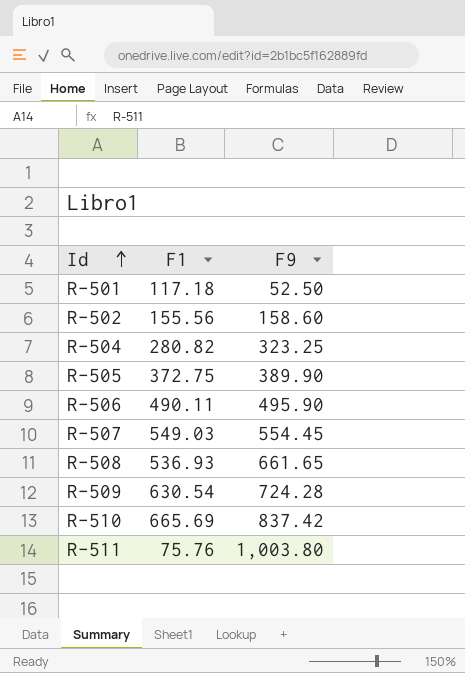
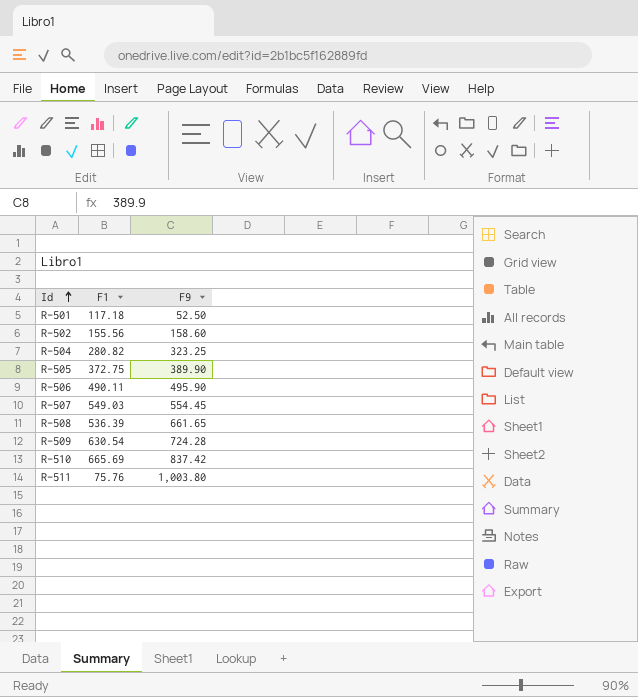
R-508 | F1: 536.93 -> 536.39

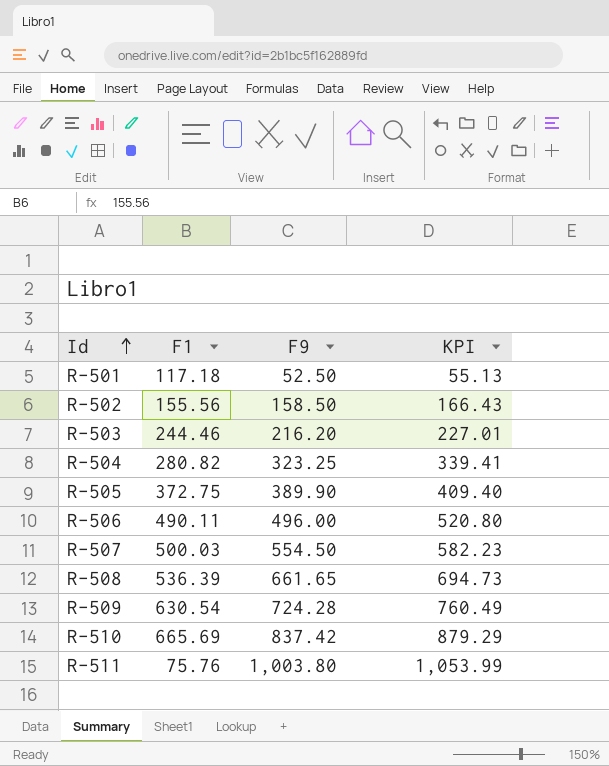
column KPI | formula: none -> [F9] * 1.05
R-502 | F9: 158.60 -> 158.50
row R-503: none -> 244.46 | 216.20 | 227.01
R-506 | F9: 495.90 -> 496.00
R-507 | F1: 549.03 -> 500.03
R-507 | F9: 554.45 -> 554.50

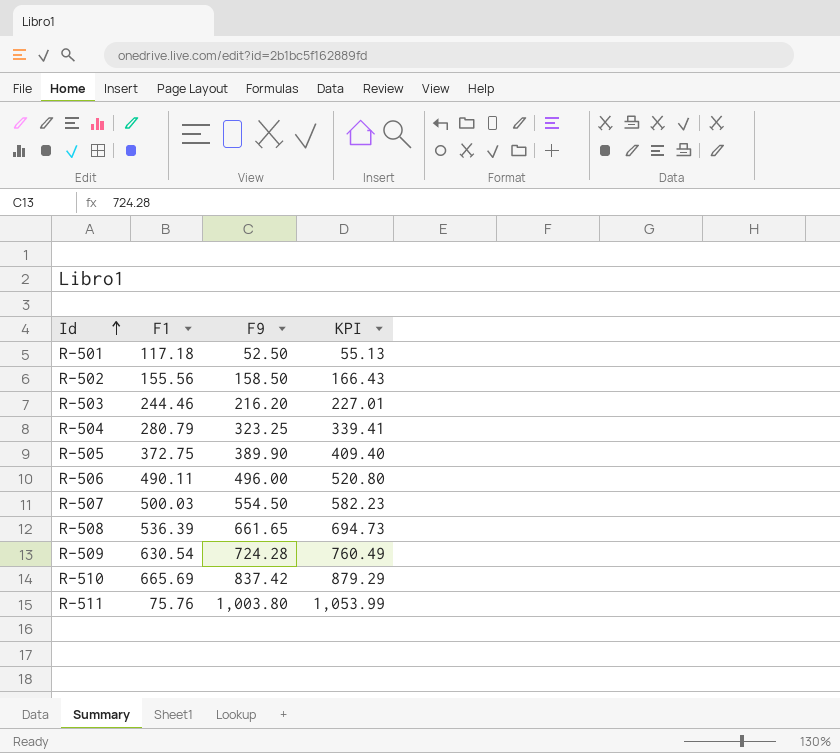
R-504 | F1: 280.82 -> 280.79

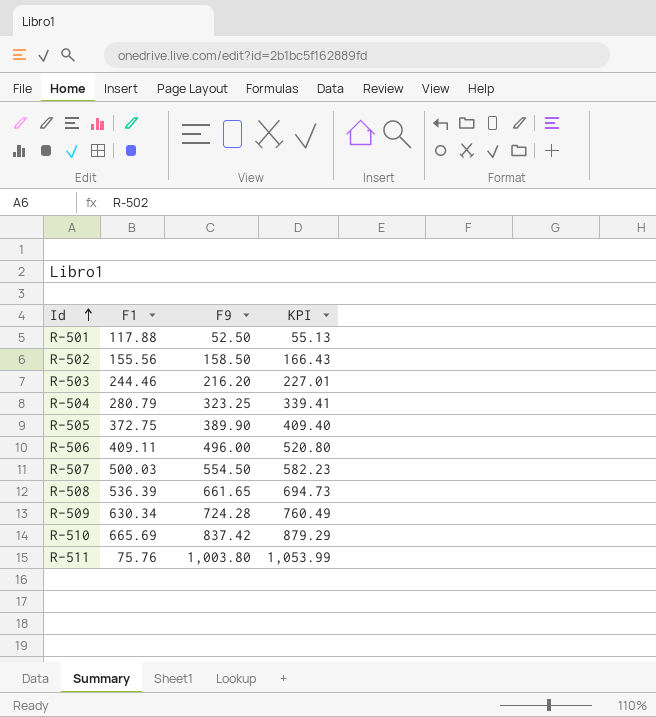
R-501 | F1: 117.18 -> 117.88
R-506 | F1: 490.11 -> 409.11
R-509 | F1: 630.54 -> 630.34

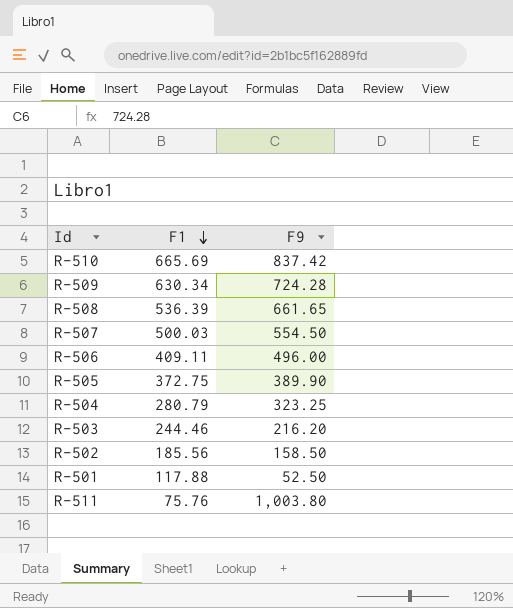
row order: Id ascending -> F1 descending
column KPI | formula: [F9] * 1.05 -> none
R-502 | F1: 155.56 -> 185.56

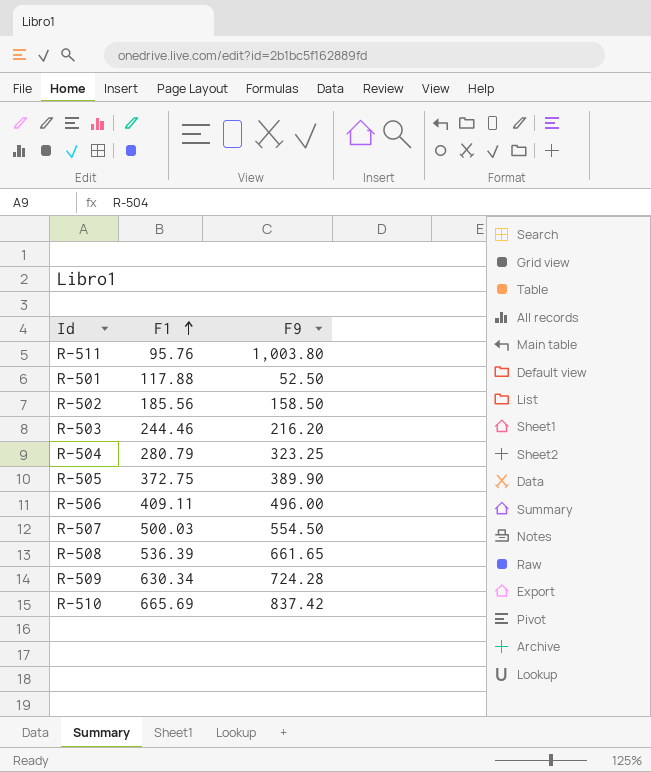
row order: F1 descending -> F1 ascending
R-511 | F1: 75.76 -> 95.76

